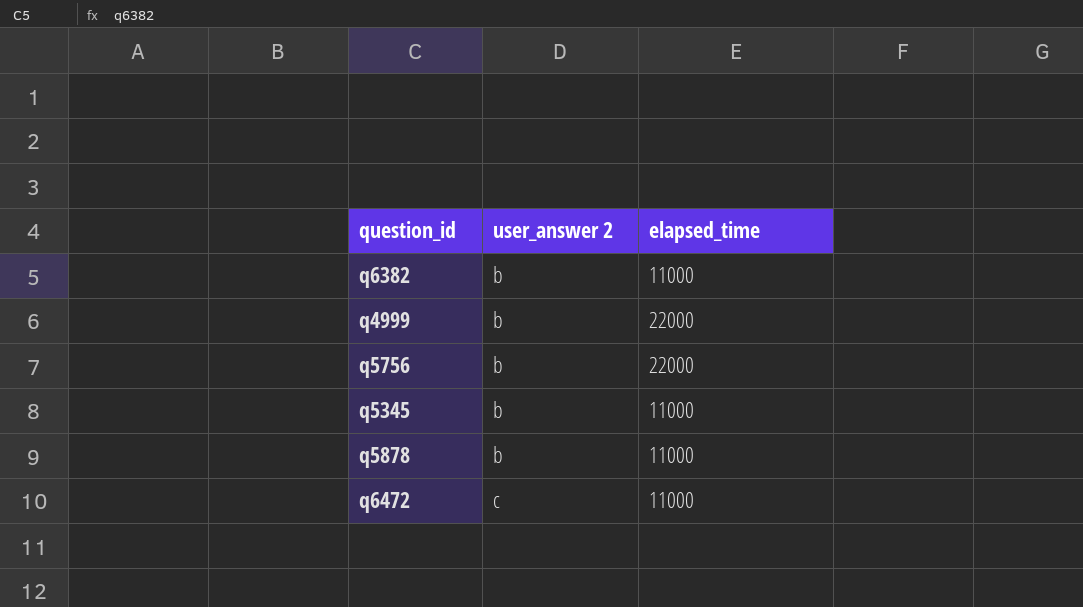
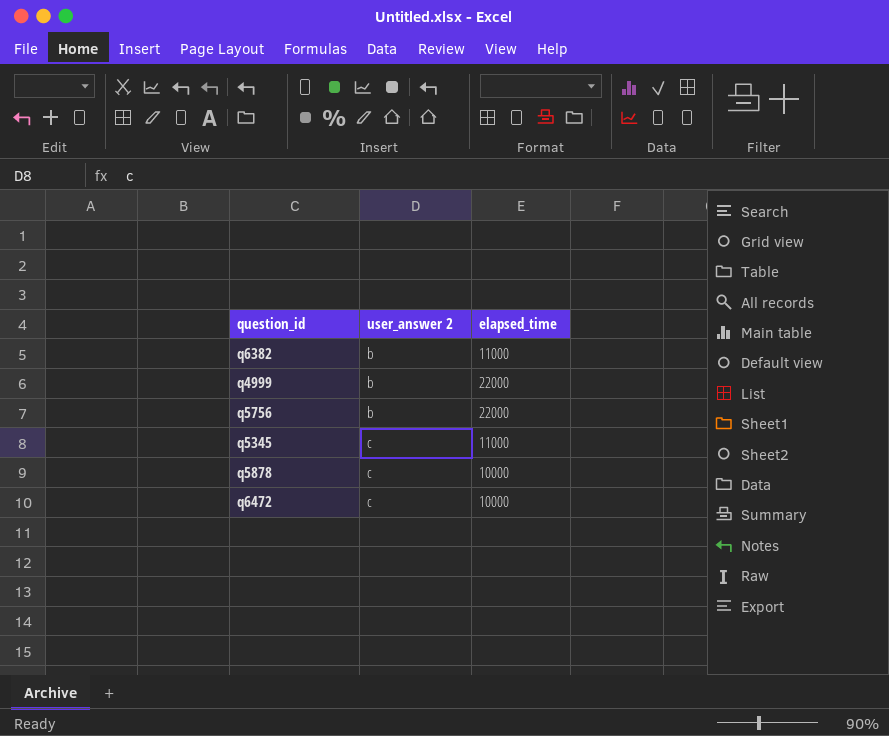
q5345 | user_answer 2: b -> c
q5878 | user_answer 2: b -> c
q5878 | elapsed_time: 11000 -> 10000
q6472 | elapsed_time: 11000 -> 10000

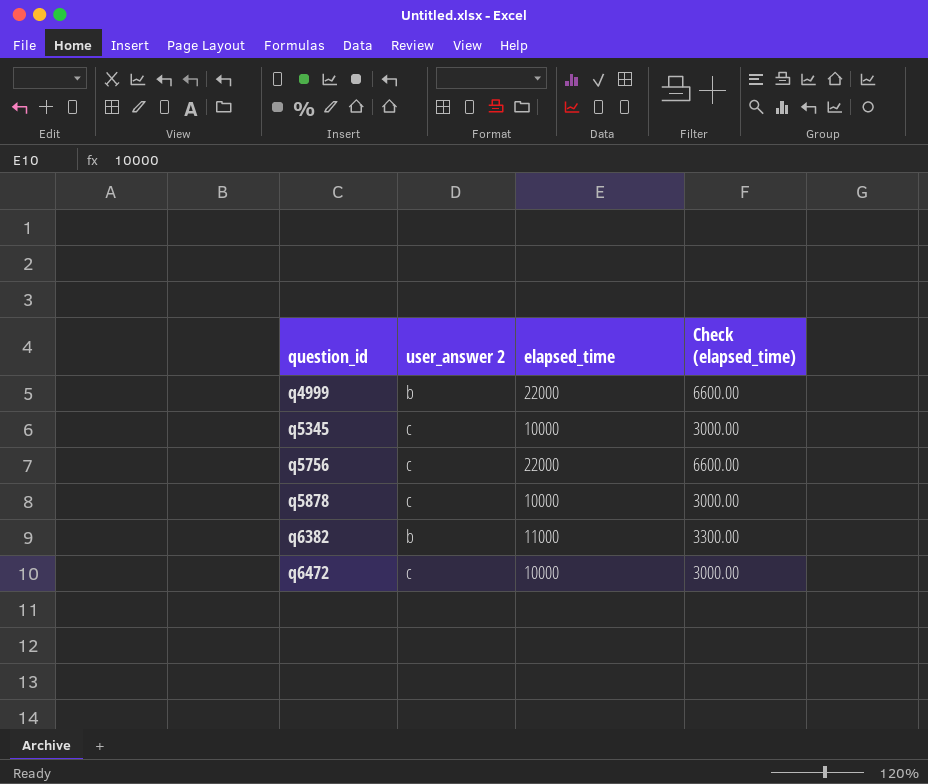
row order: user_answer 2 ascending -> question_id ascending
column Check (elapsed_time) | formula: none -> [elapsed_time] * 0.3
q5345 | elapsed_time: 11000 -> 10000
q5756 | user_answer 2: b -> c

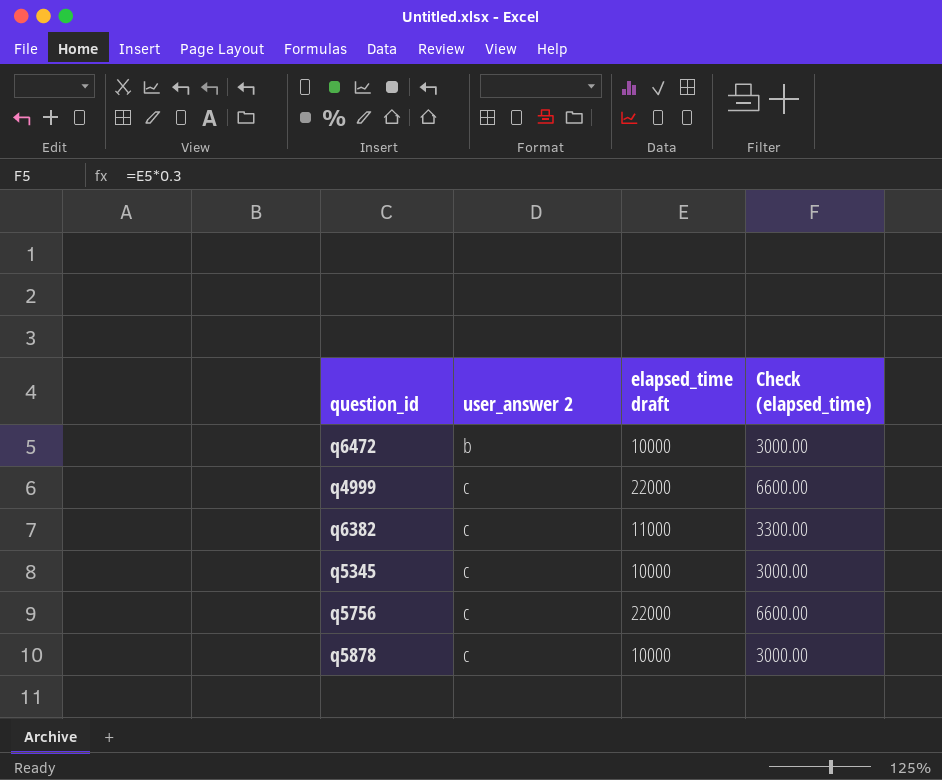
row order: question_id ascending -> user_answer 2 ascending
column name: elapsed_time -> elapsed_time draft
q6472 | user_answer 2: c -> b
q4999 | user_answer 2: b -> c
q6382 | user_answer 2: b -> c

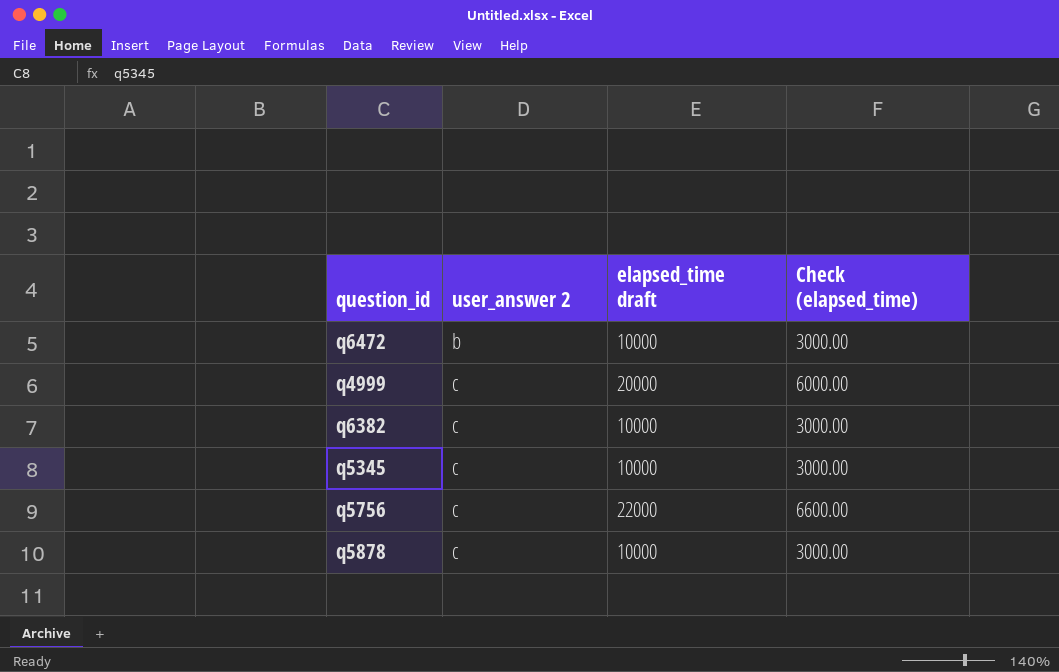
q4999 | elapsed_time draft: 22000 -> 20000
q4999 | Check (elapsed_time): 6600.00 -> 6000.00
q6382 | elapsed_time draft: 11000 -> 10000
q6382 | Check (elapsed_time): 3300.00 -> 3000.00

